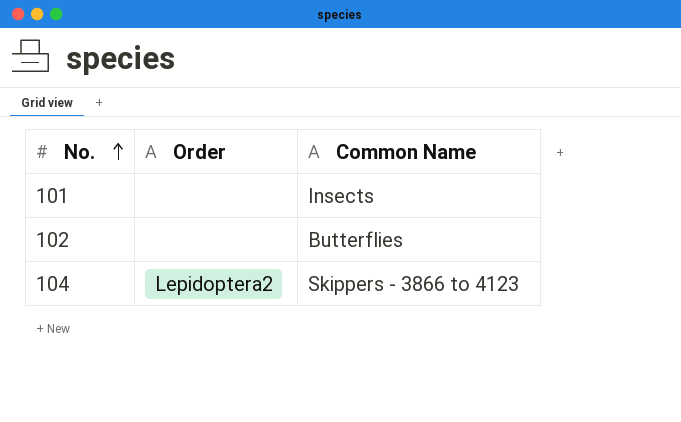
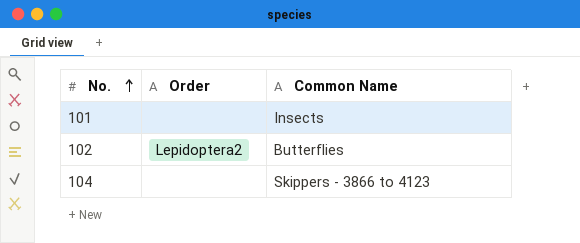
102 | Order: none -> Lepidoptera2
104 | Order: Lepidoptera2 -> none

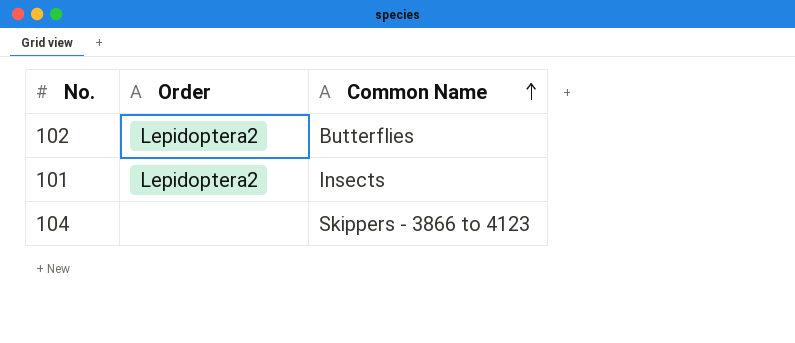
row order: No. ascending -> Common Name ascending
101 | Order: none -> Lepidoptera2

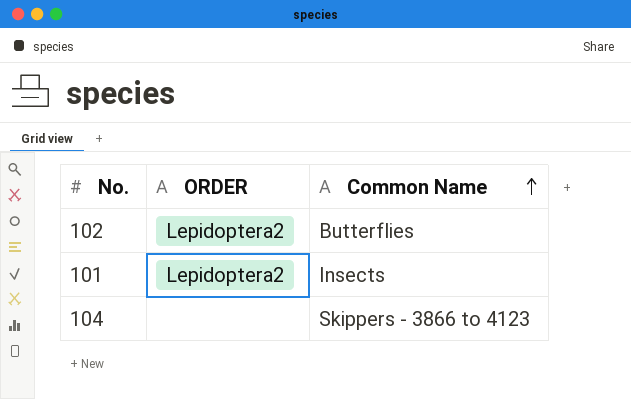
column name: Order -> ORDER

